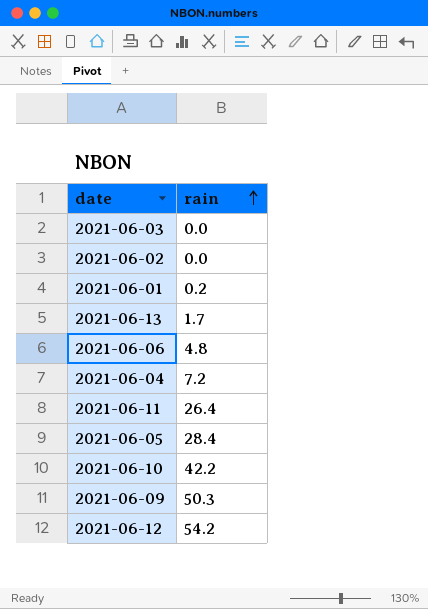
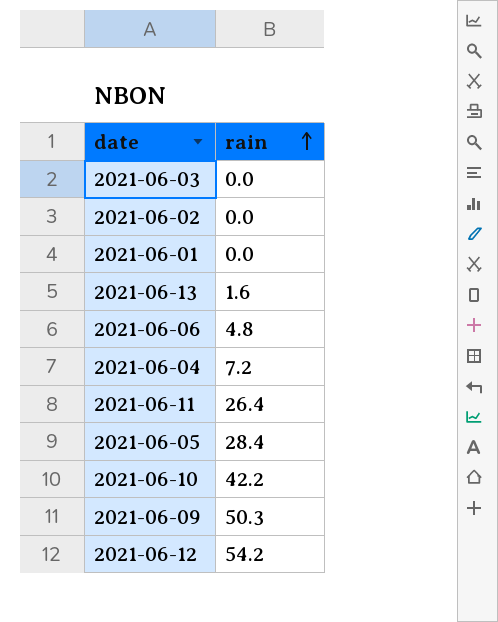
2021-06-01 | rain: 0.2 -> 0.0
2021-06-13 | rain: 1.7 -> 1.6

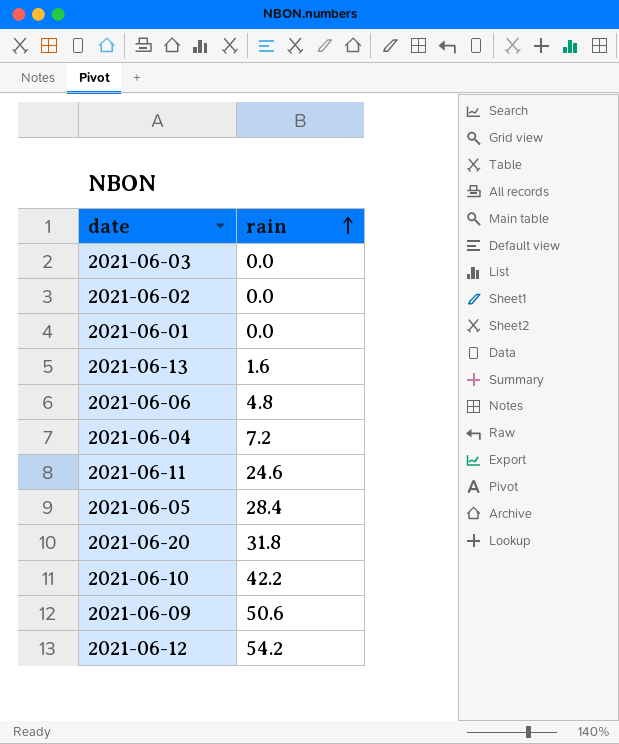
2021-06-11 | rain: 26.4 -> 24.6
row 2021-06-20: none -> 31.8
2021-06-09 | rain: 50.3 -> 50.6

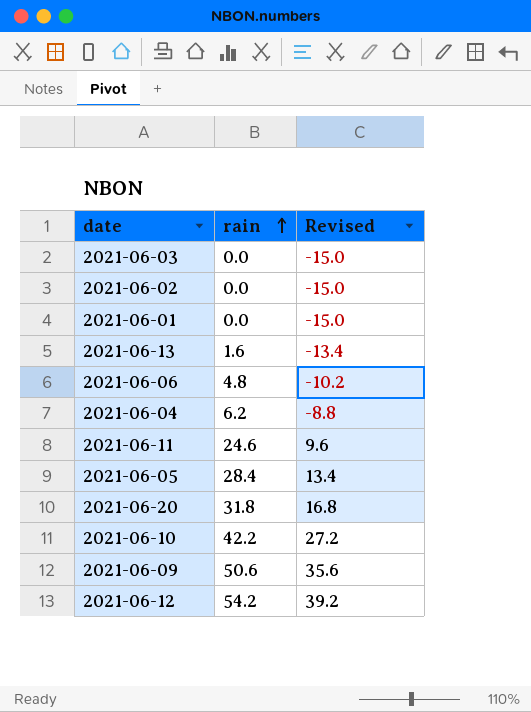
column Revised | formula: none -> [rain] - 15
2021-06-04 | rain: 7.2 -> 6.2

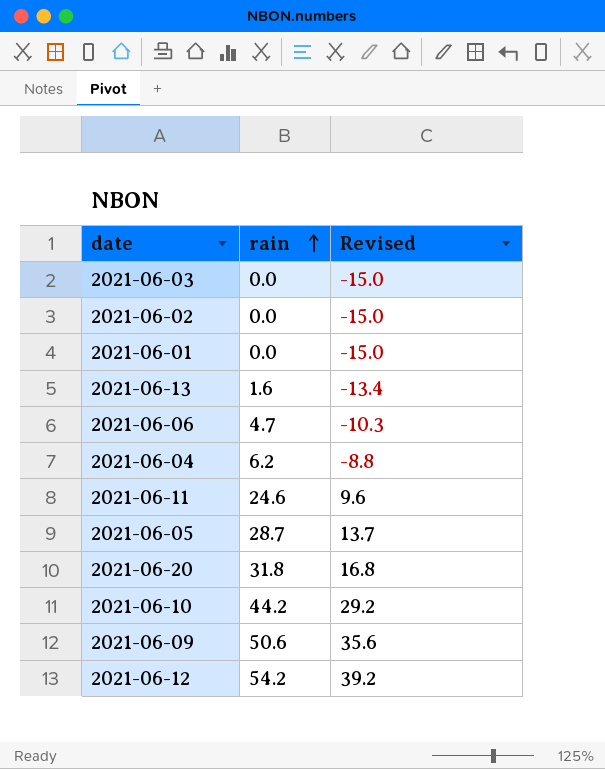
2021-06-06 | rain: 4.8 -> 4.7
2021-06-06 | Revised: -10.2 -> -10.3
2021-06-05 | rain: 28.4 -> 28.7
2021-06-05 | Revised: 13.4 -> 13.7
2021-06-10 | rain: 42.2 -> 44.2
2021-06-10 | Revised: 27.2 -> 29.2

